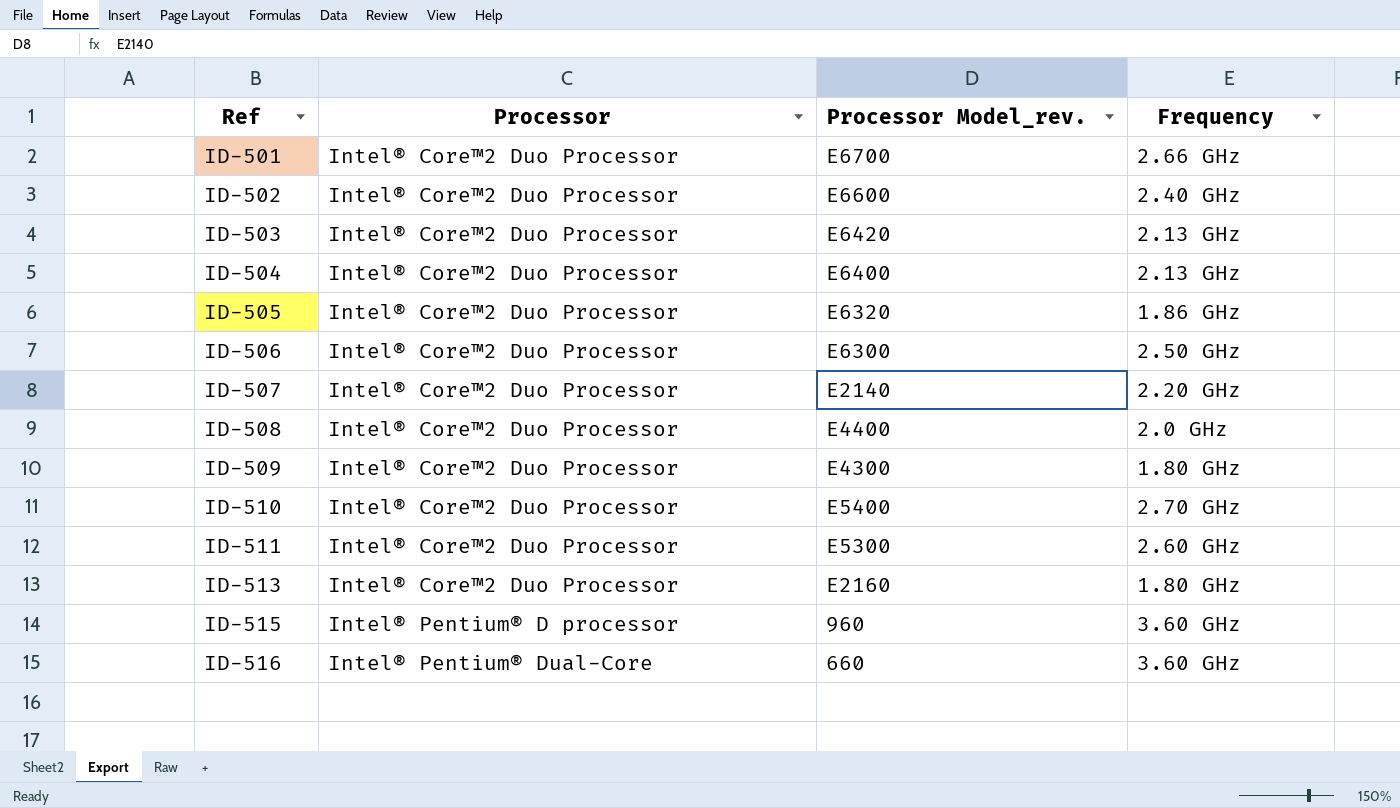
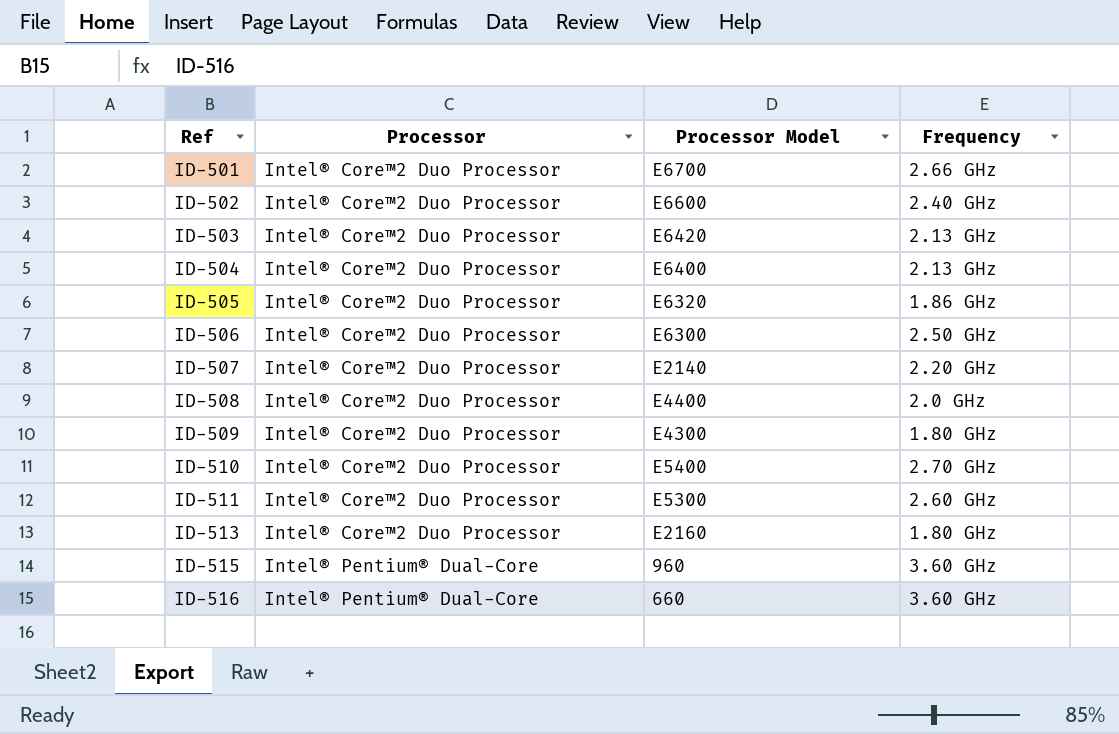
column name: Processor Model_rev. -> Processor Model
ID-515 | Processor: Intel® Pentium® D processor -> Intel® Pentium® Dual-Core

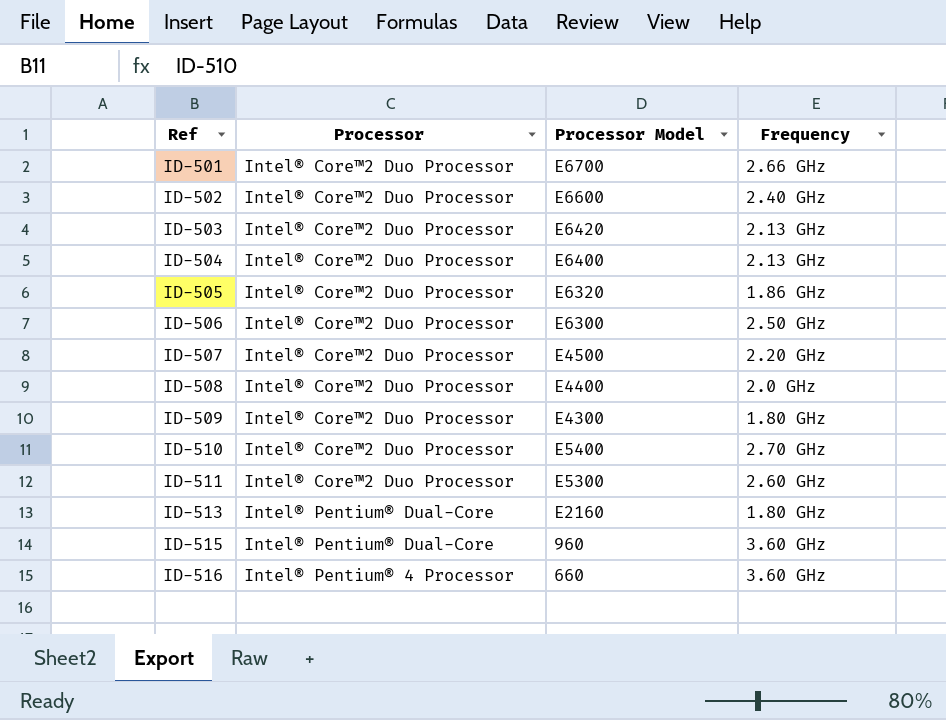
ID-507 | Processor Model: E2140 -> E4500
ID-513 | Processor: Intel® Core™2 Duo Processor -> Intel® Pentium® Dual-Core
ID-516 | Processor: Intel® Pentium® Dual-Core -> Intel® Pentium® 4 Processor

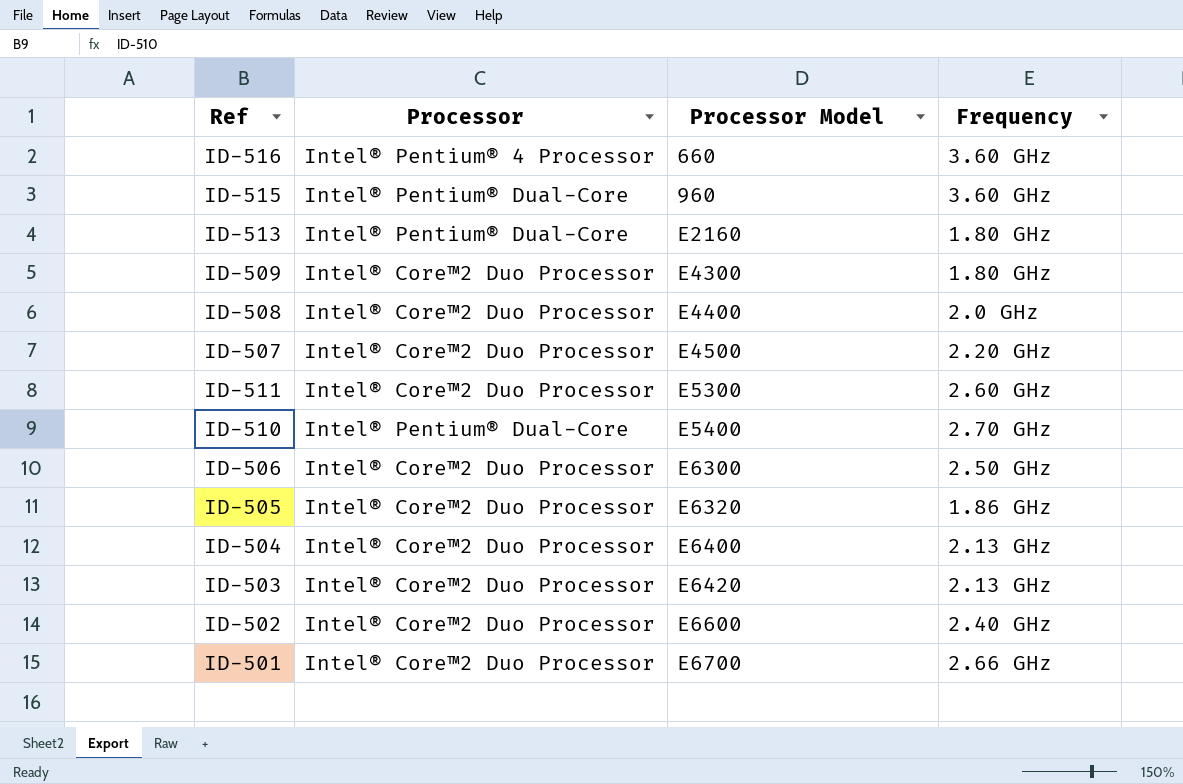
row order: Ref ascending -> Processor Model ascending
ID-510 | Processor: Intel® Core™2 Duo Processor -> Intel® Pentium® Dual-Core

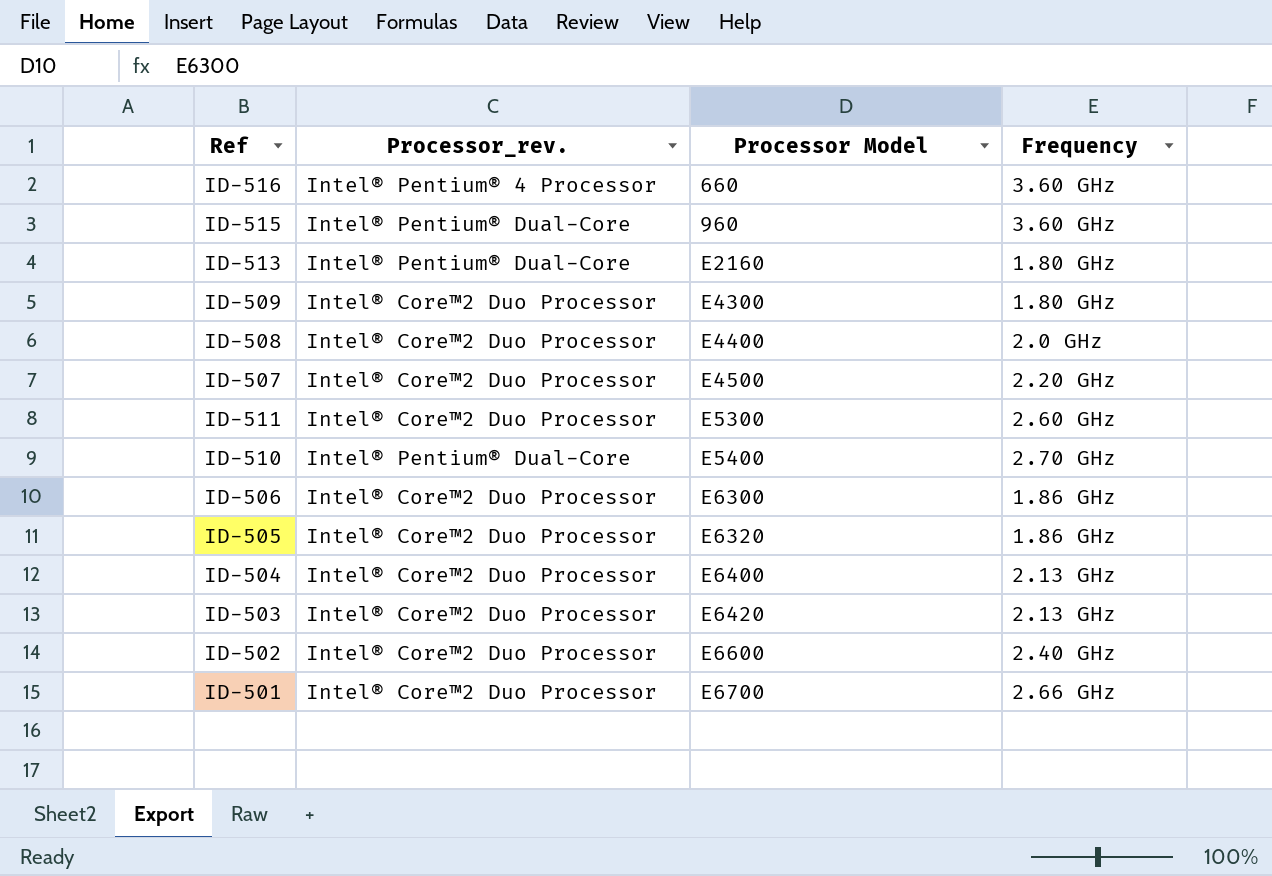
column name: Processor -> Processor_rev.
ID-506 | Frequency: 2.50 GHz -> 1.86 GHz

